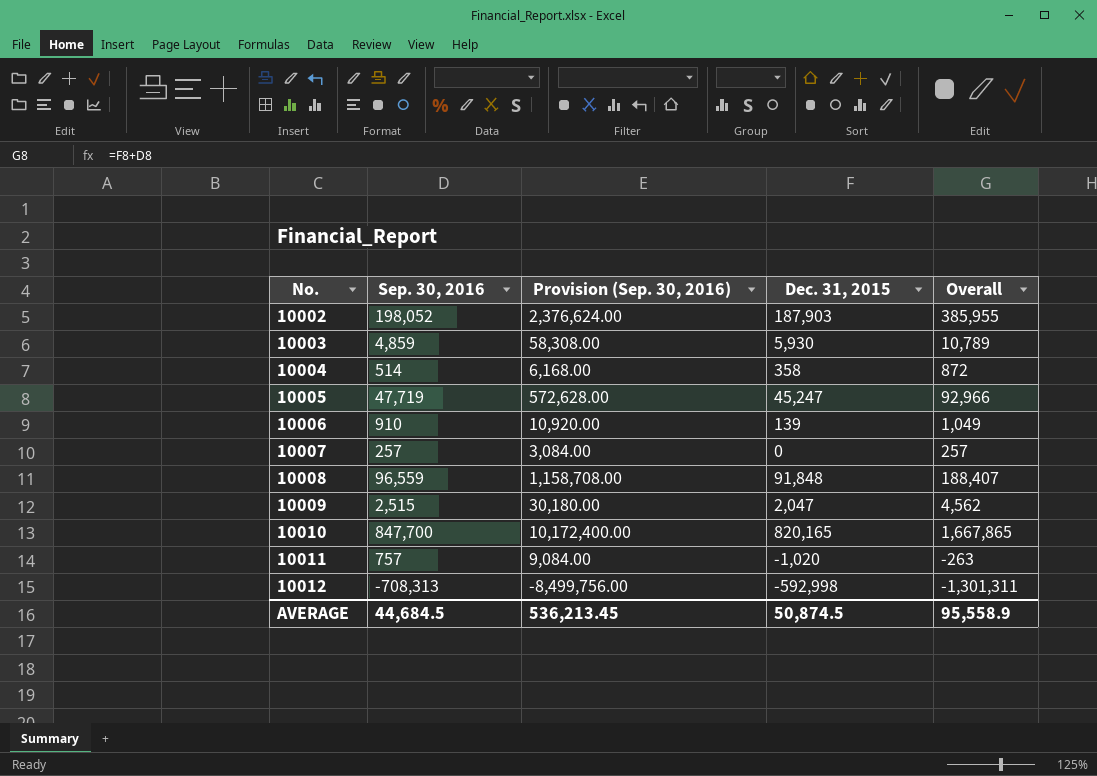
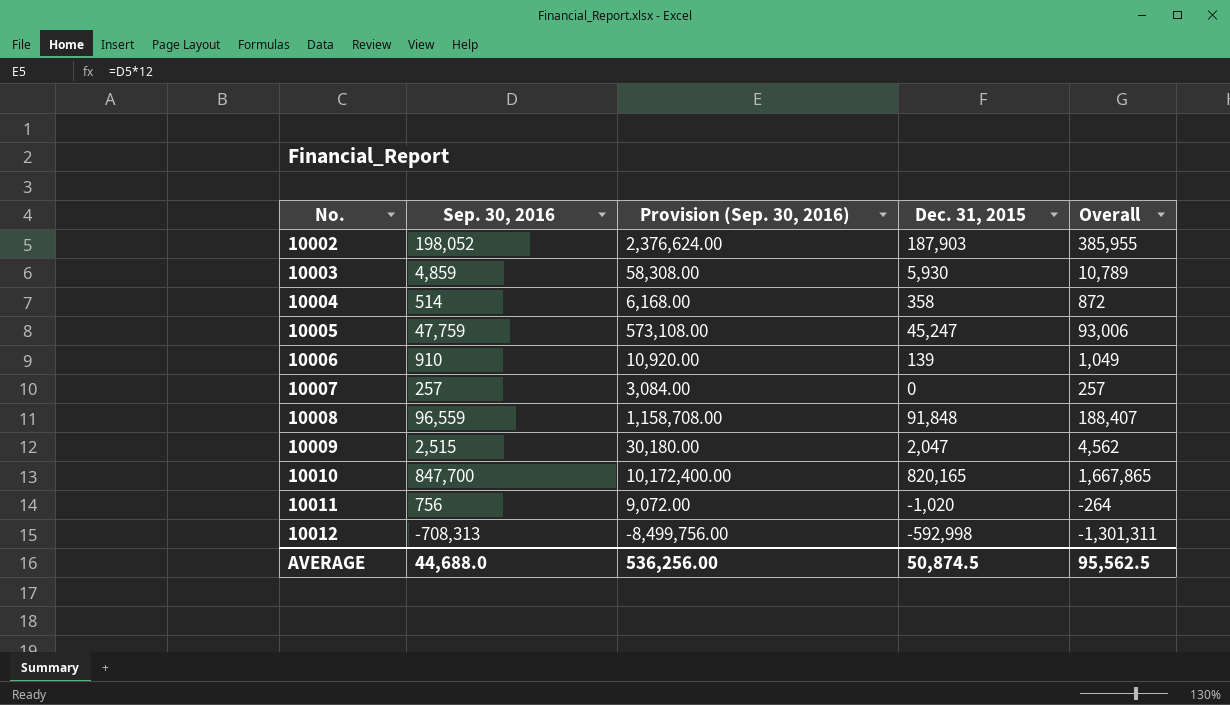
10005 | Sep. 30, 2016: 47,719 -> 47,759
10005 | Provision (Sep. 30, 2016): 572,628.00 -> 573,108.00
10005 | Overall: 92,966 -> 93,006
10011 | Sep. 30, 2016: 757 -> 756
10011 | Provision (Sep. 30, 2016): 9,084.00 -> 9,072.00
10011 | Overall: -263 -> -264
AVERAGE | Sep. 30, 2016: 44,684.5 -> 44,688.0
AVERAGE | Provision (Sep. 30, 2016): 536,213.45 -> 536,256.00
AVERAGE | Overall: 95,558.9 -> 95,562.5

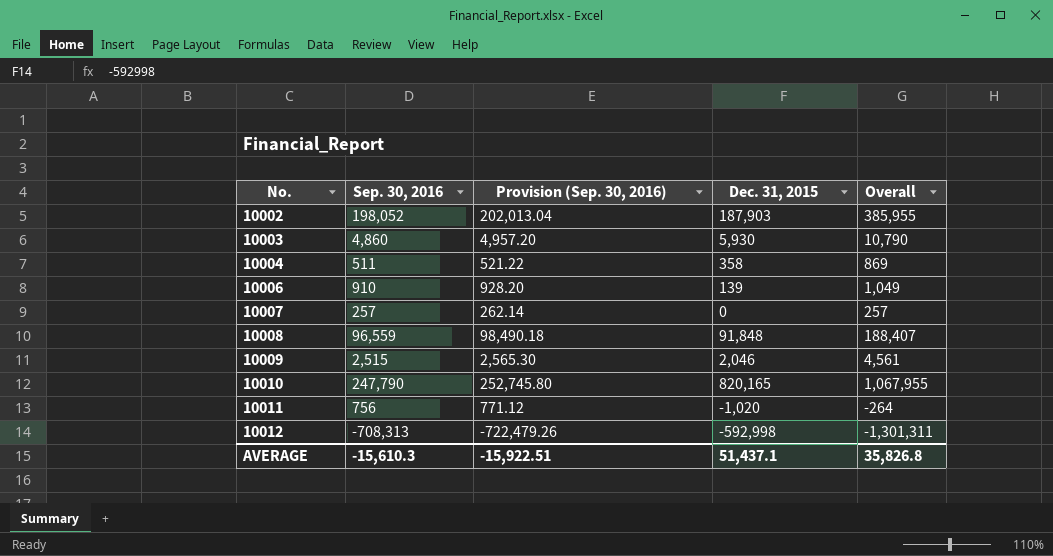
column Provision (Sep. 30, 2016) | formula: [Sep. 30, 2016] * 12 -> [Sep. 30, 2016] * 1.02
row 10005: 47,759 | 573,108.00 | 45,247 | 93,006 -> none
10003 | Sep. 30, 2016: 4,859 -> 4,860
10003 | Overall: 10,789 -> 10,790
10004 | Sep. 30, 2016: 514 -> 511
10004 | Overall: 872 -> 869
10009 | Dec. 31, 2015: 2,047 -> 2,046
10009 | Overall: 4,562 -> 4,561
10010 | Sep. 30, 2016: 847,700 -> 247,790
10010 | Overall: 1,667,865 -> 1,067,955
AVERAGE | Sep. 30, 2016: 44,688.0 -> -15,610.3
AVERAGE | Provision (Sep. 30, 2016): 536,256.00 -> -15,922.51
AVERAGE | Dec. 31, 2015: 50,874.5 -> 51,437.1
AVERAGE | Overall: 95,562.5 -> 35,826.8

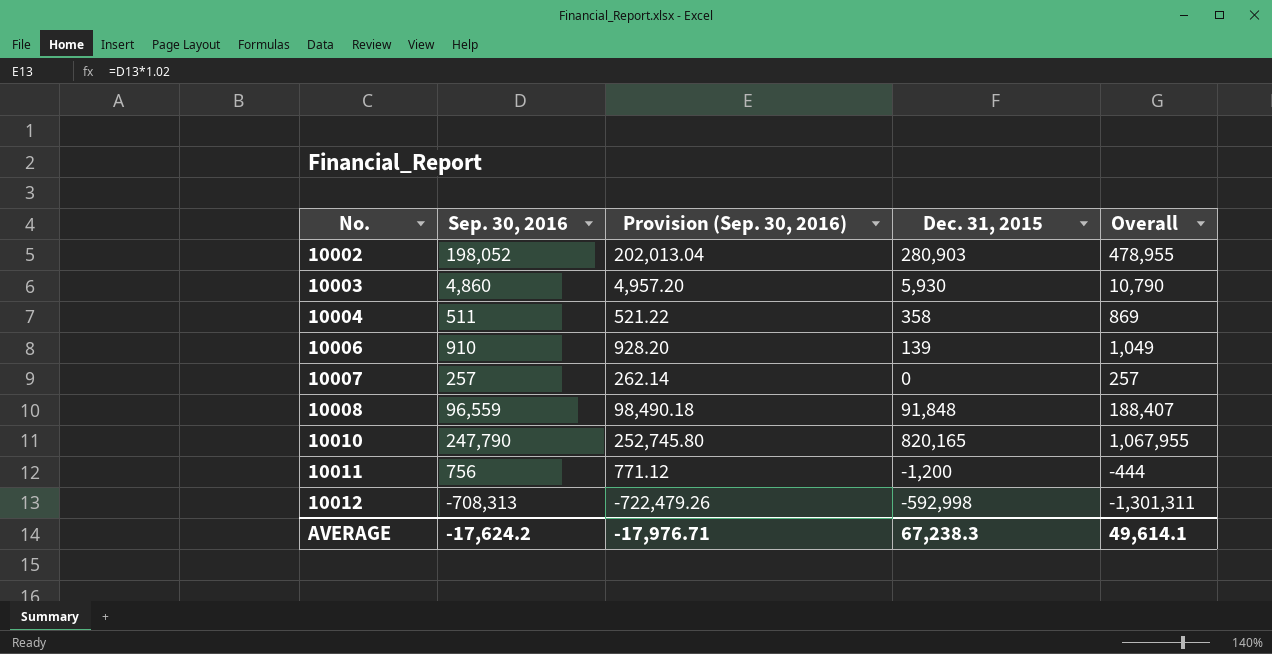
row 10009: 2,515 | 2,565.30 | 2,046 | 4,561 -> none
10002 | Dec. 31, 2015: 187,903 -> 280,903
10002 | Overall: 385,955 -> 478,955
10011 | Dec. 31, 2015: -1,020 -> -1,200
10011 | Overall: -264 -> -444
AVERAGE | Sep. 30, 2016: -15,610.3 -> -17,624.2
AVERAGE | Provision (Sep. 30, 2016): -15,922.51 -> -17,976.71
AVERAGE | Dec. 31, 2015: 51,437.1 -> 67,238.3
AVERAGE | Overall: 35,826.8 -> 49,614.1

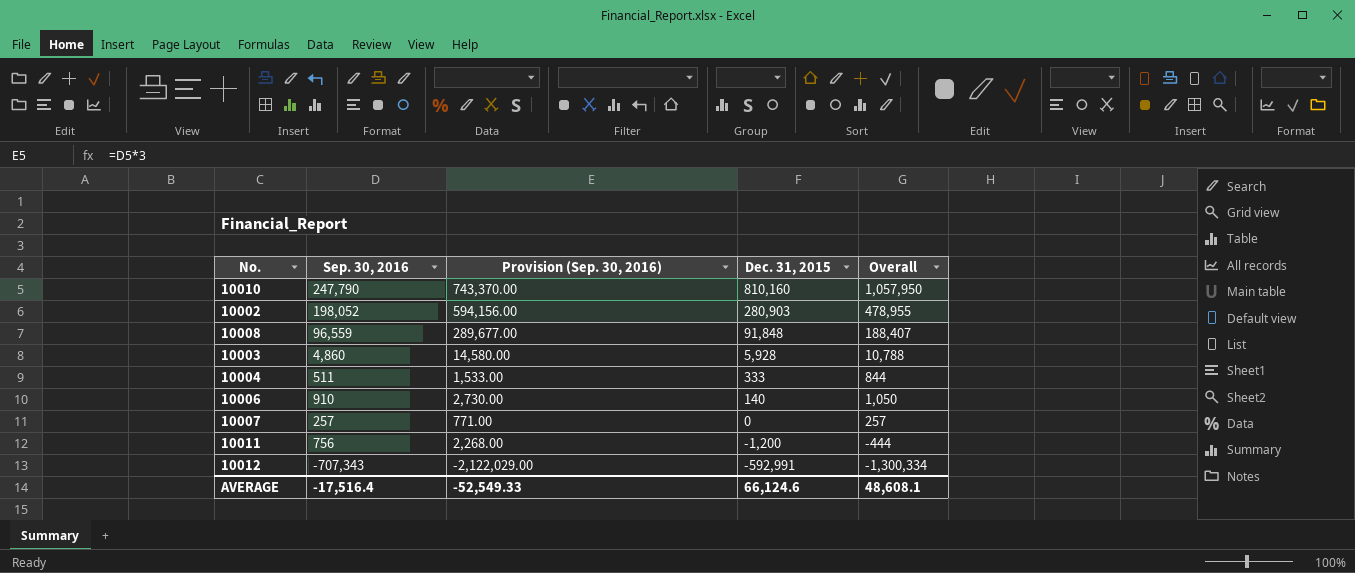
row order: No. ascending -> Dec. 31, 2015 descending
column Provision (Sep. 30, 2016) | formula: [Sep. 30, 2016] * 1.02 -> [Sep. 30, 2016] * 3
10010 | Dec. 31, 2015: 820,165 -> 810,160
10010 | Overall: 1,067,955 -> 1,057,950
10003 | Dec. 31, 2015: 5,930 -> 5,928
10003 | Overall: 10,790 -> 10,788
10004 | Dec. 31, 2015: 358 -> 333
10004 | Overall: 869 -> 844
10006 | Dec. 31, 2015: 139 -> 140
10006 | Overall: 1,049 -> 1,050
10012 | Sep. 30, 2016: -708,313 -> -707,343
10012 | Dec. 31, 2015: -592,998 -> -592,991
10012 | Overall: -1,301,311 -> -1,300,334
AVERAGE | Sep. 30, 2016: -17,624.2 -> -17,516.4
AVERAGE | Provision (Sep. 30, 2016): -17,976.71 -> -52,549.33
AVERAGE | Dec. 31, 2015: 67,238.3 -> 66,124.6
AVERAGE | Overall: 49,614.1 -> 48,608.1

